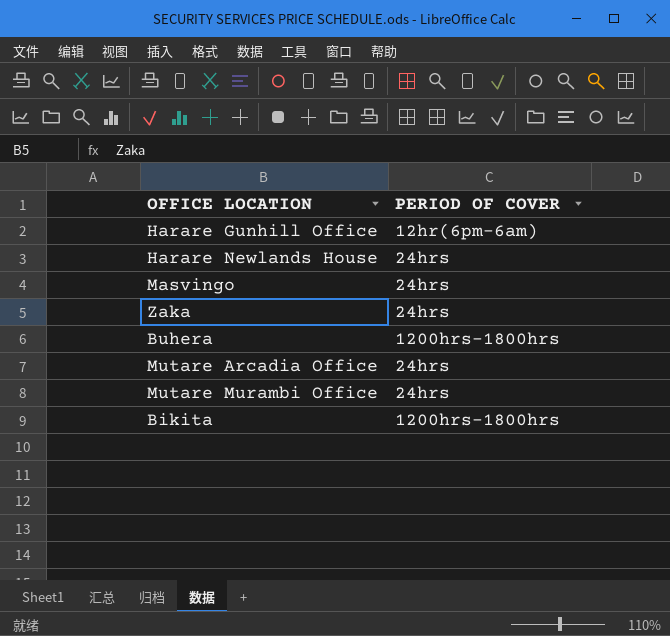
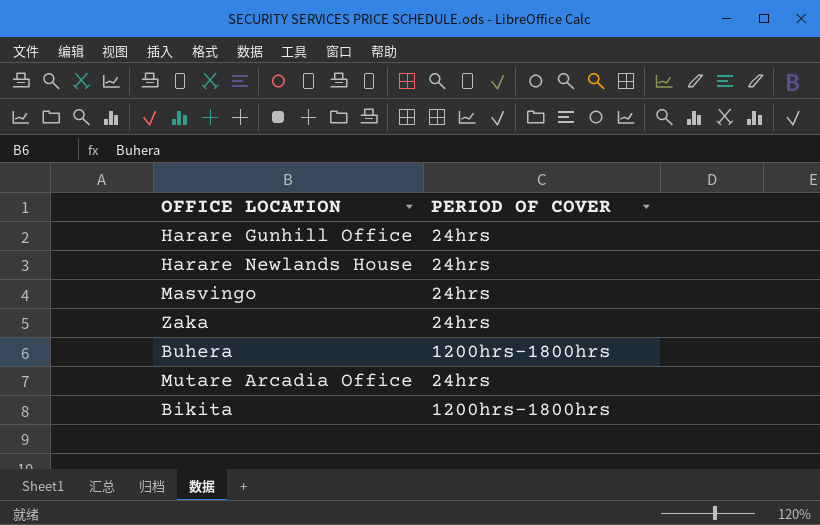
row Mutare Murambi Office: 24hrs -> none
Harare Gunhill Office | PERIOD OF COVER: 12hr(6pm-6am) -> 24hrs

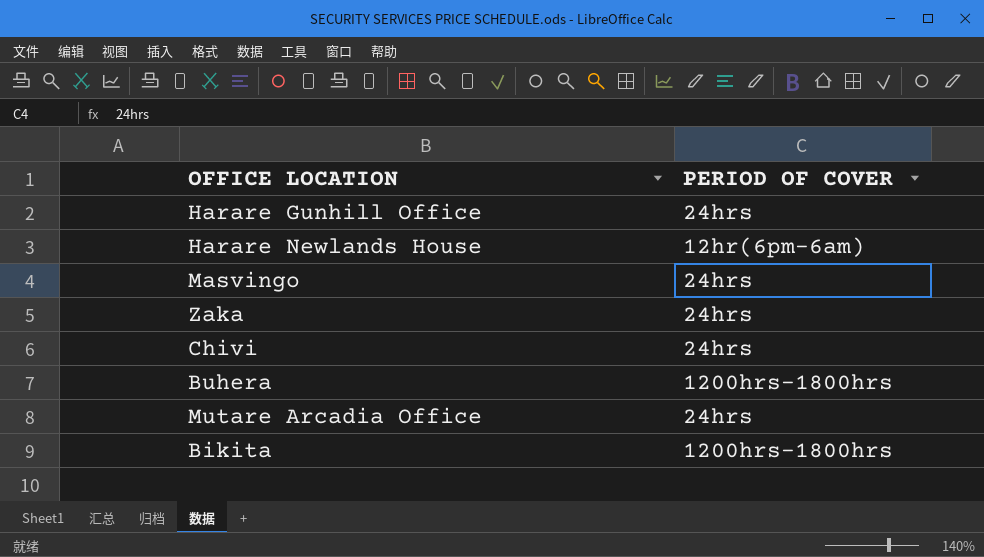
Harare Newlands House | PERIOD OF COVER: 24hrs -> 12hr(6pm-6am)
row Chivi: none -> 24hrs

